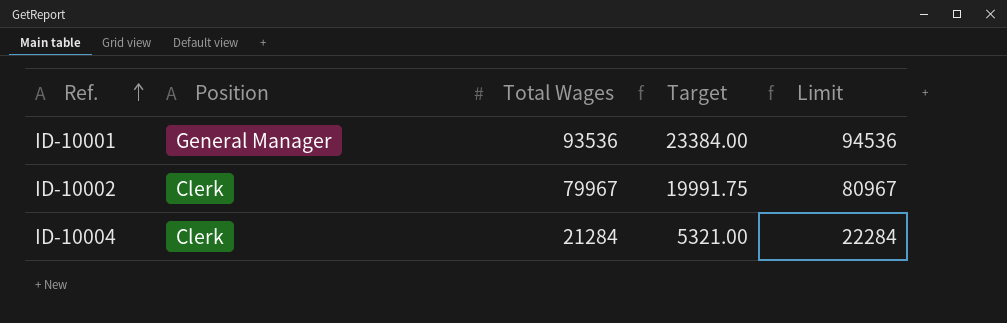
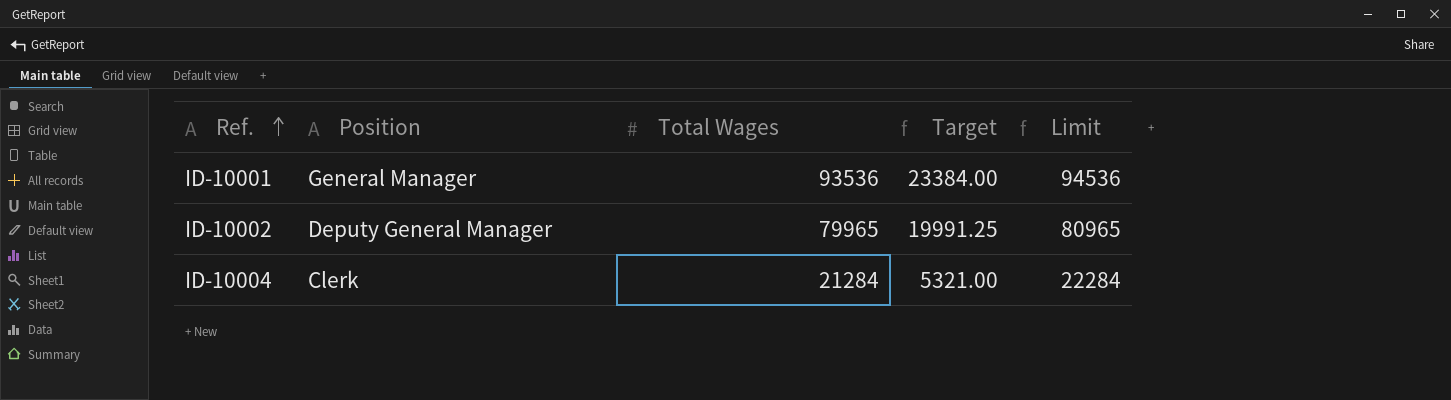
ID-10002 | Position: Clerk -> Deputy General Manager
ID-10002 | Total Wages: 79967 -> 79965
ID-10002 | Target: 19991.75 -> 19991.25
ID-10002 | Limit: 80967 -> 80965

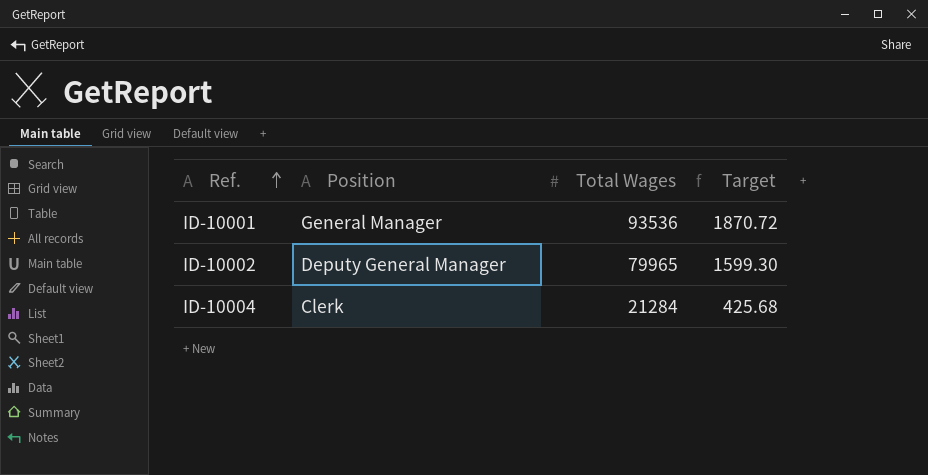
column Limit | formula: [Total Wages] + 1000 -> none
column Target | formula: [Total Wages] * 0.25 -> [Total Wages] * 0.02

